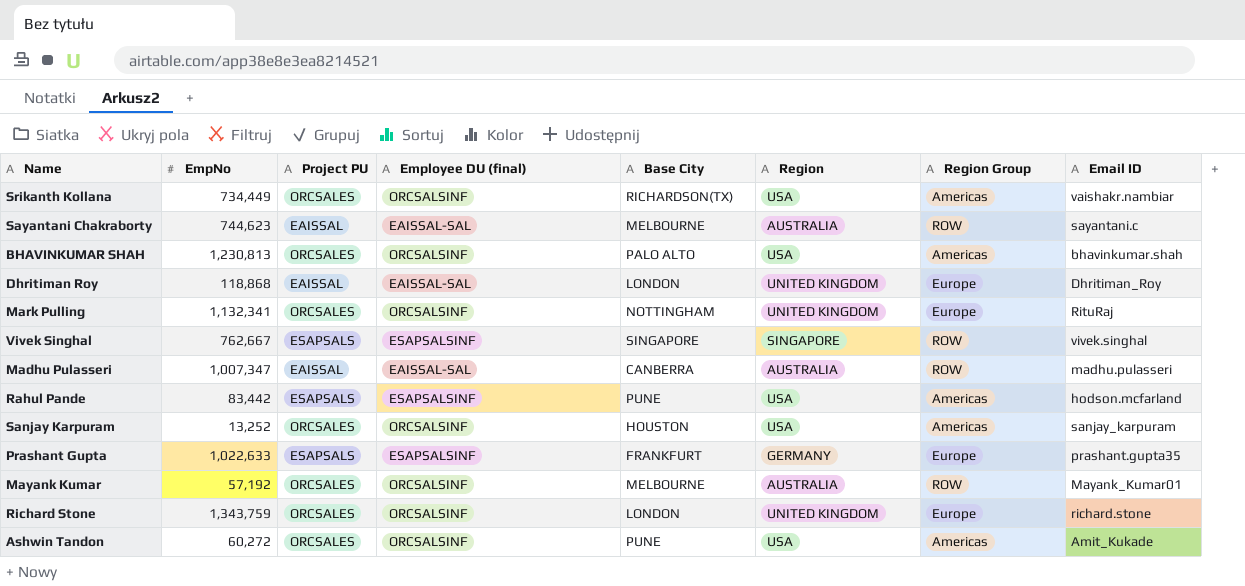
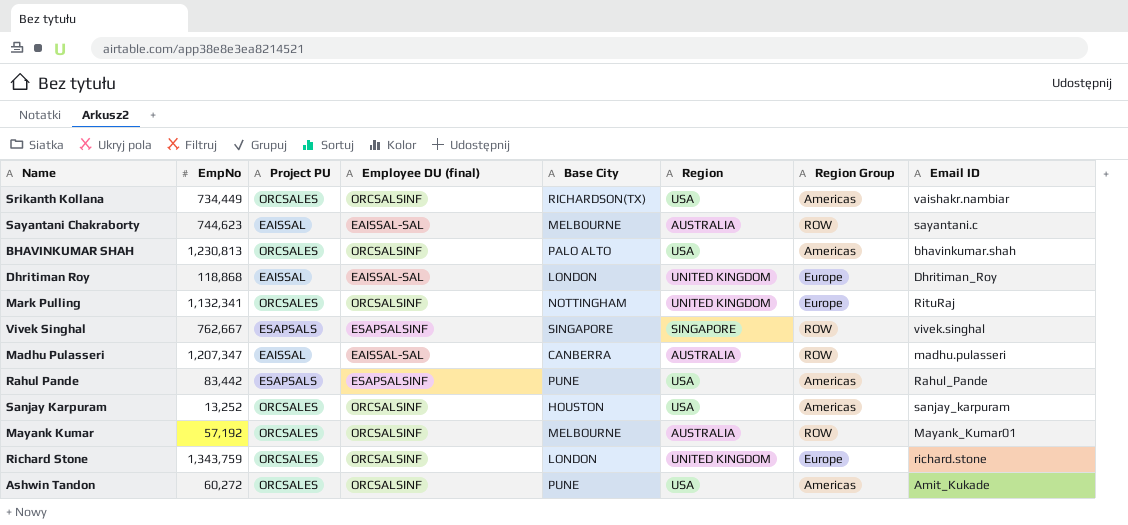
row Prashant Gupta: 1,022,633 | ESAPSALS | ESAPSALSINF | FRANKFURT | GERMANY | Europe | prashant.gupta35 -> none
Madhu Pulasseri | EmpNo: 1,007,347 -> 1,207,347
Rahul Pande | Email ID: hodson.mcfarland -> Rahul_Pande

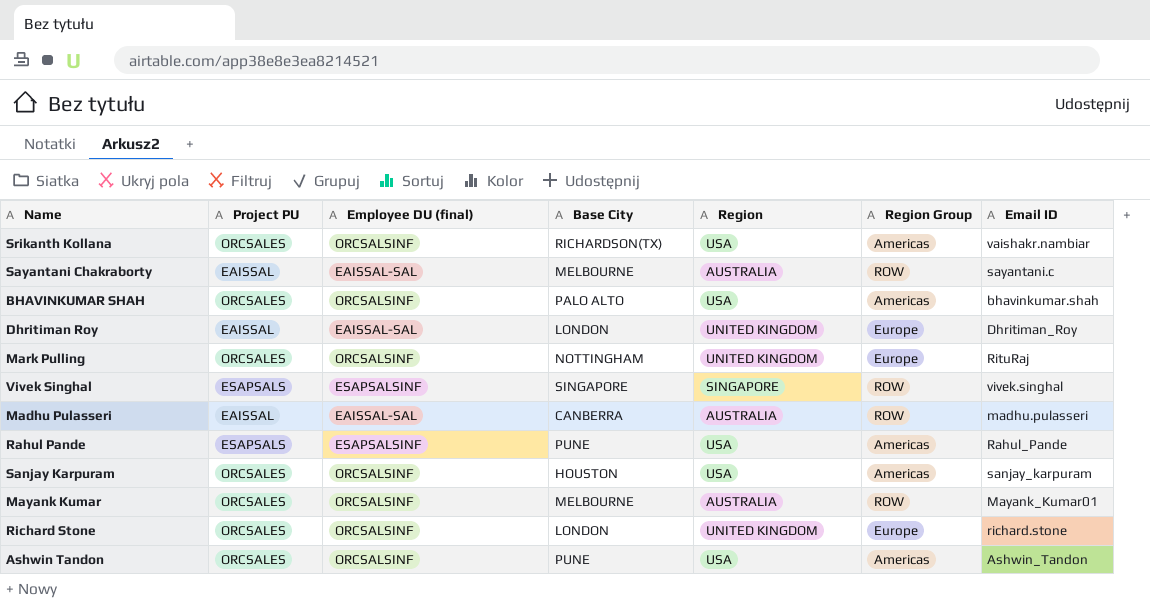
column EmpNo | position: 2 -> none
Ashwin Tandon | Email ID: Amit_Kukade -> Ashwin_Tandon

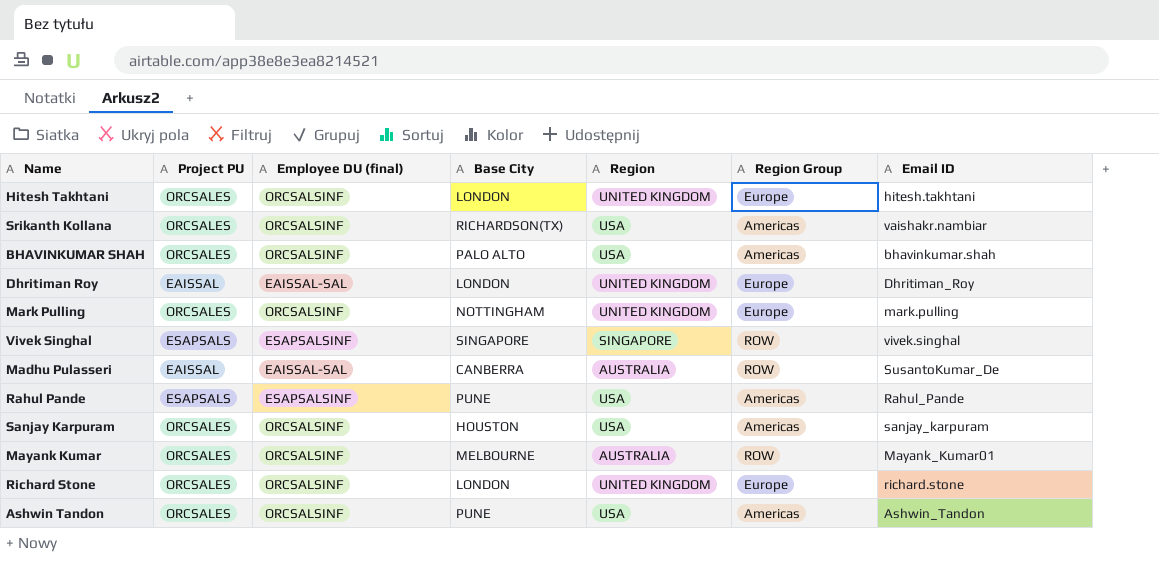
row Sayantani Chakraborty: EAISSAL | EAISSAL-SAL | MELBOURNE | AUSTRALIA | ROW | sayantani.c -> none
row Hitesh Takhtani: none -> ORCSALES | ORCSALSINF | LONDON | UNITED KINGDOM | Europe | hitesh.takhtani
Mark Pulling | Email ID: RituRaj -> mark.pulling
Madhu Pulasseri | Email ID: madhu.pulasseri -> SusantoKumar_De

